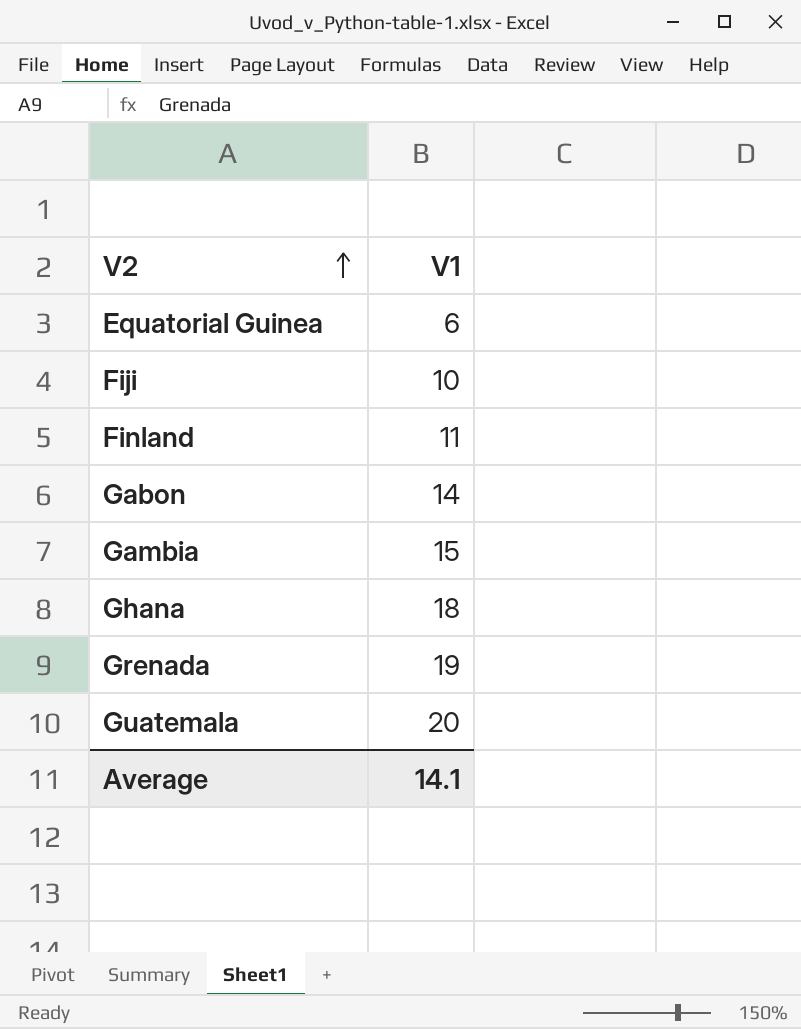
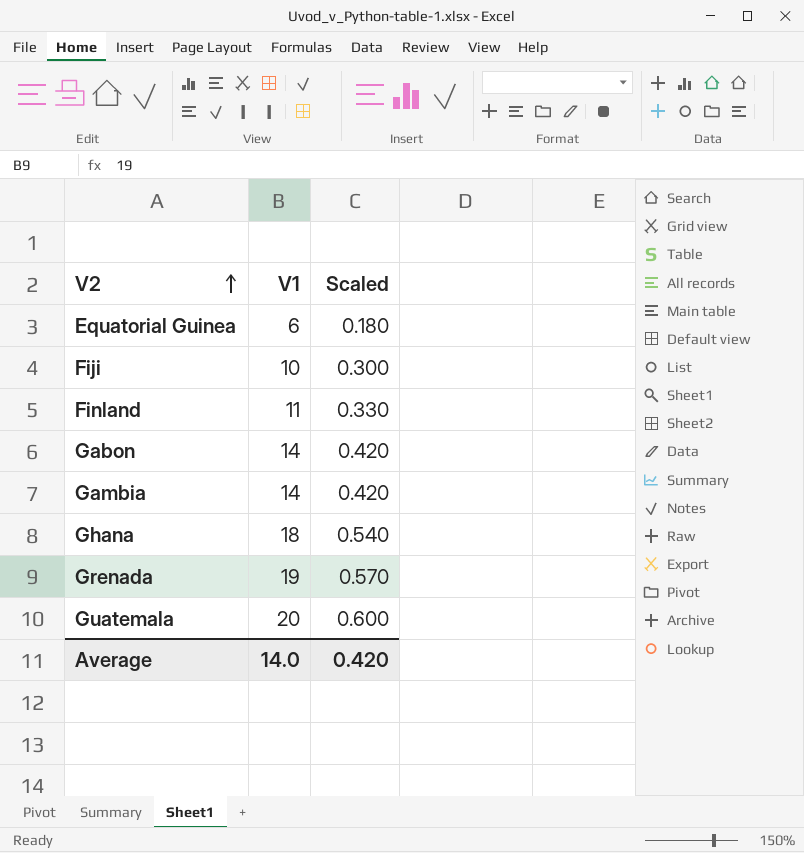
column Scaled | formula: none -> [V1] * 0.03
Gambia | V1: 15 -> 14
Average | V1: 14.1 -> 14.0

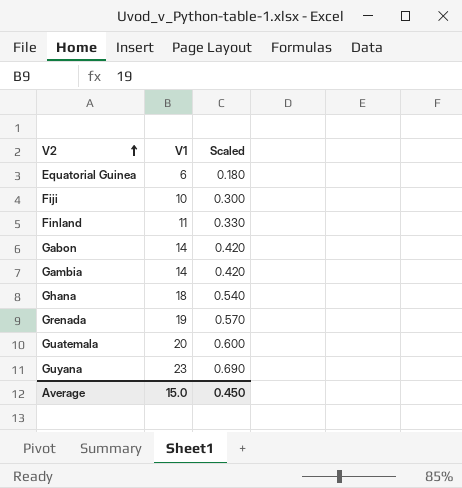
row Guyana: none -> 23 | 0.690
Average | V1: 14.0 -> 15.0
Average | Scaled: 0.420 -> 0.450

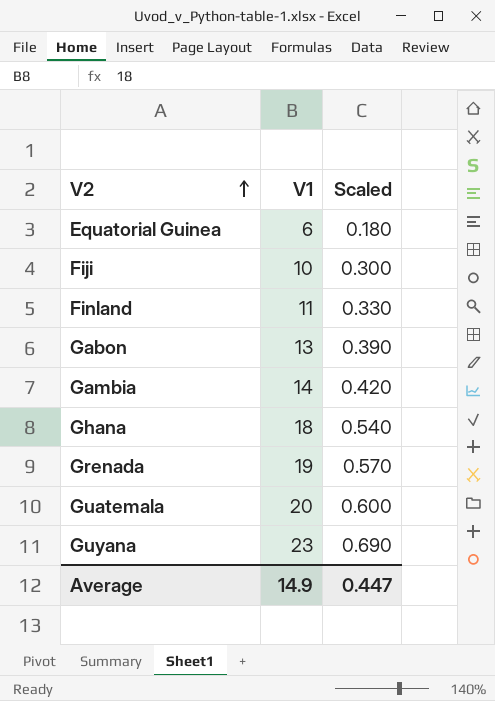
Gabon | V1: 14 -> 13
Gabon | Scaled: 0.420 -> 0.390
Average | V1: 15.0 -> 14.9
Average | Scaled: 0.450 -> 0.447

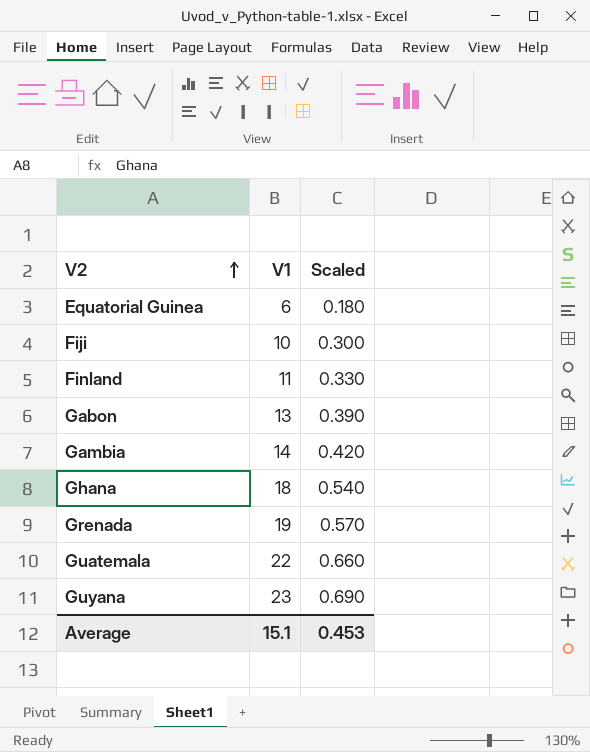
Guatemala | V1: 20 -> 22
Guatemala | Scaled: 0.600 -> 0.660
Average | V1: 14.9 -> 15.1
Average | Scaled: 0.447 -> 0.453

